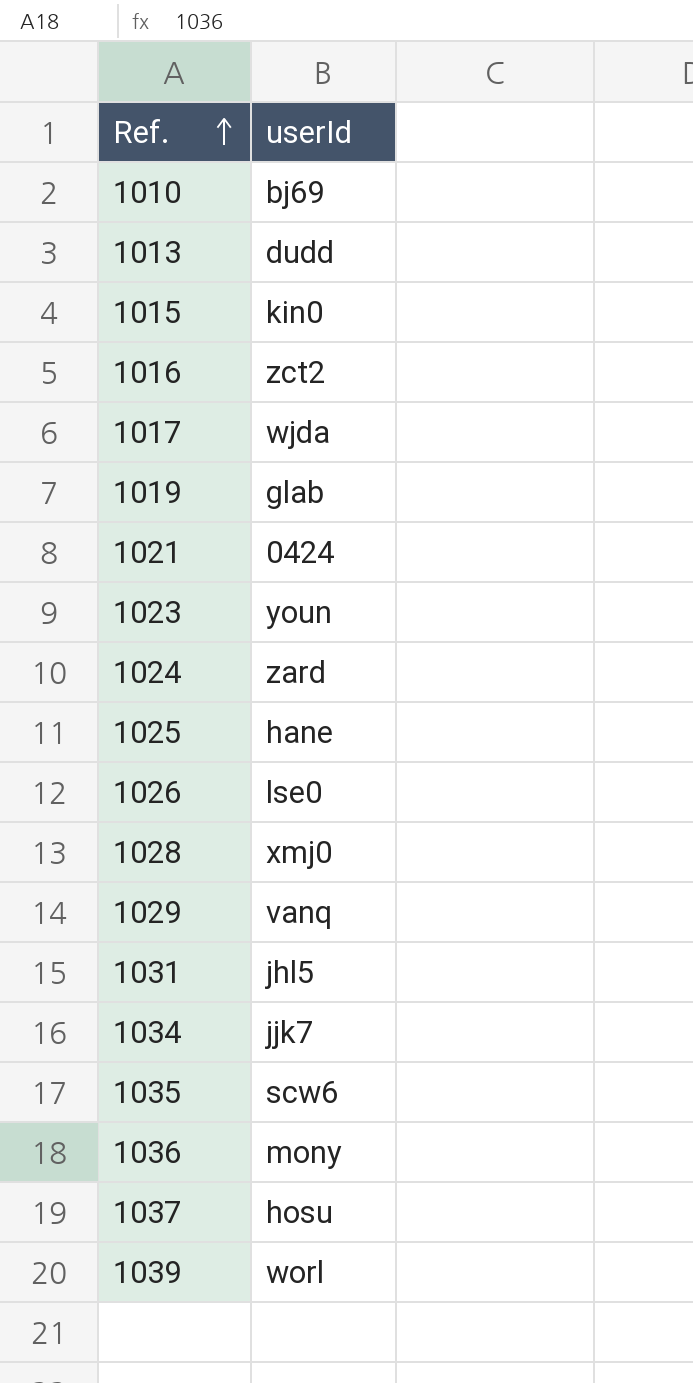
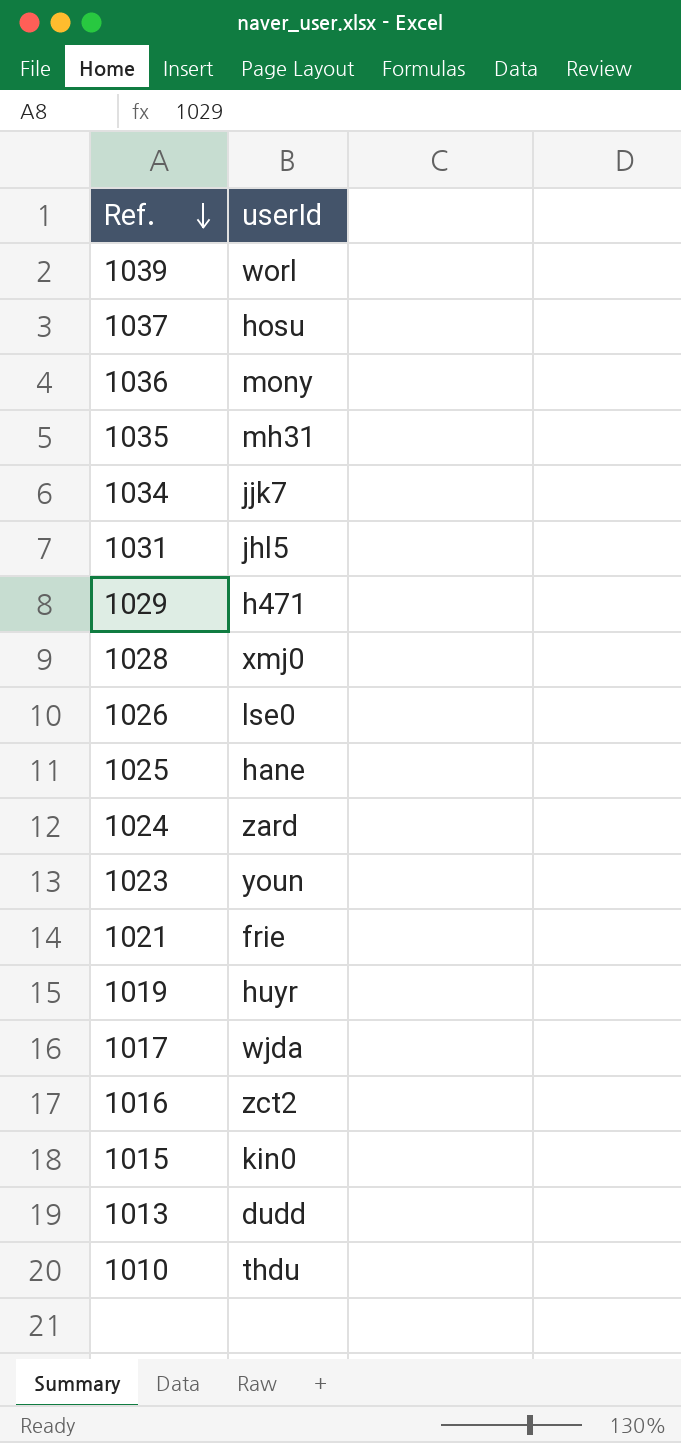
row order: Ref. ascending -> Ref. descending
1035 | userId: scw6 -> mh31
1029 | userId: vanq -> h471
1021 | userId: 0424 -> frie
1019 | userId: glab -> huyr
1010 | userId: bj69 -> thdu

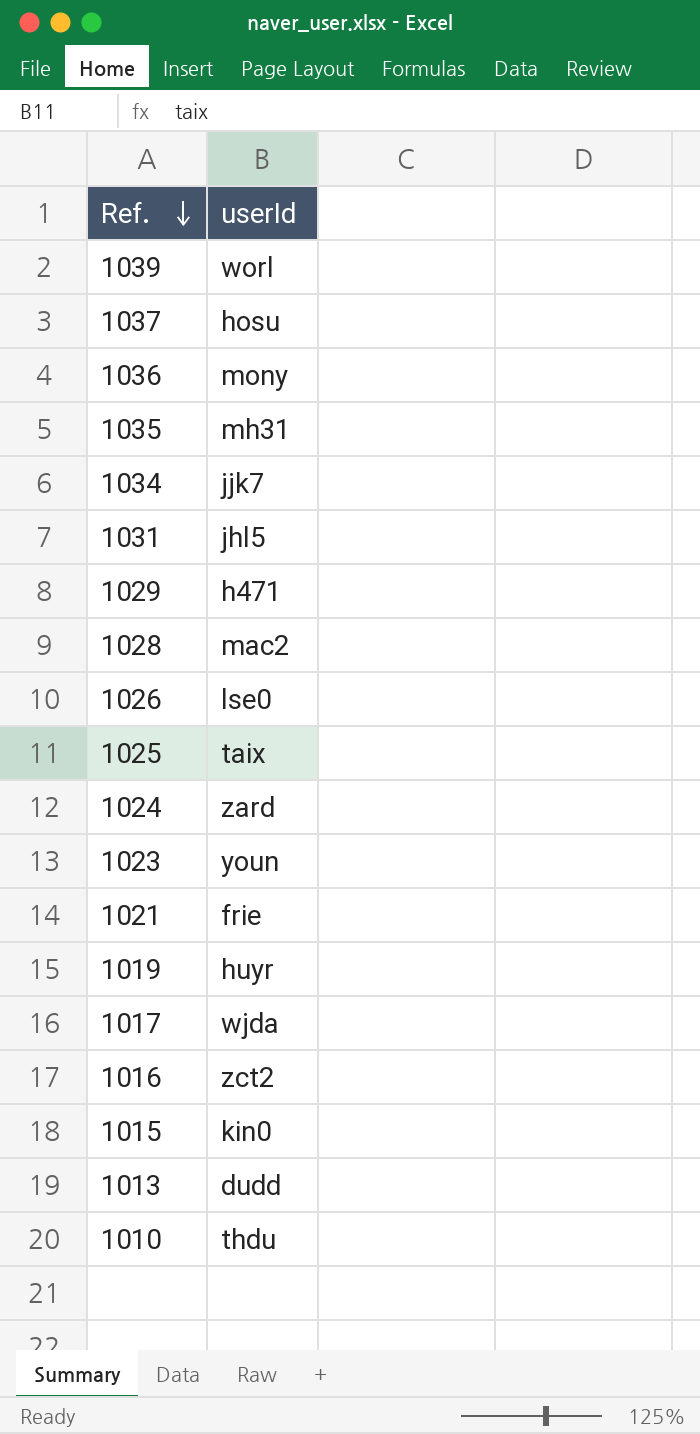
1028 | userId: xmj0 -> mac2
1025 | userId: hane -> taix

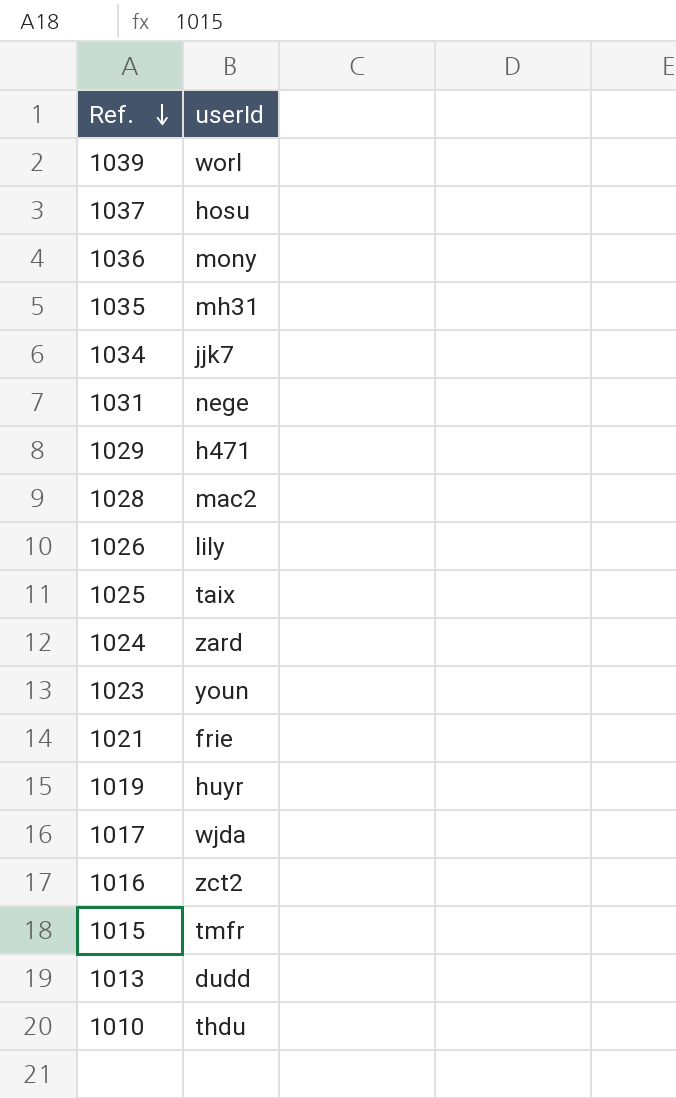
1031 | userId: jhl5 -> nege
1026 | userId: lse0 -> lily
1015 | userId: kin0 -> tmfr

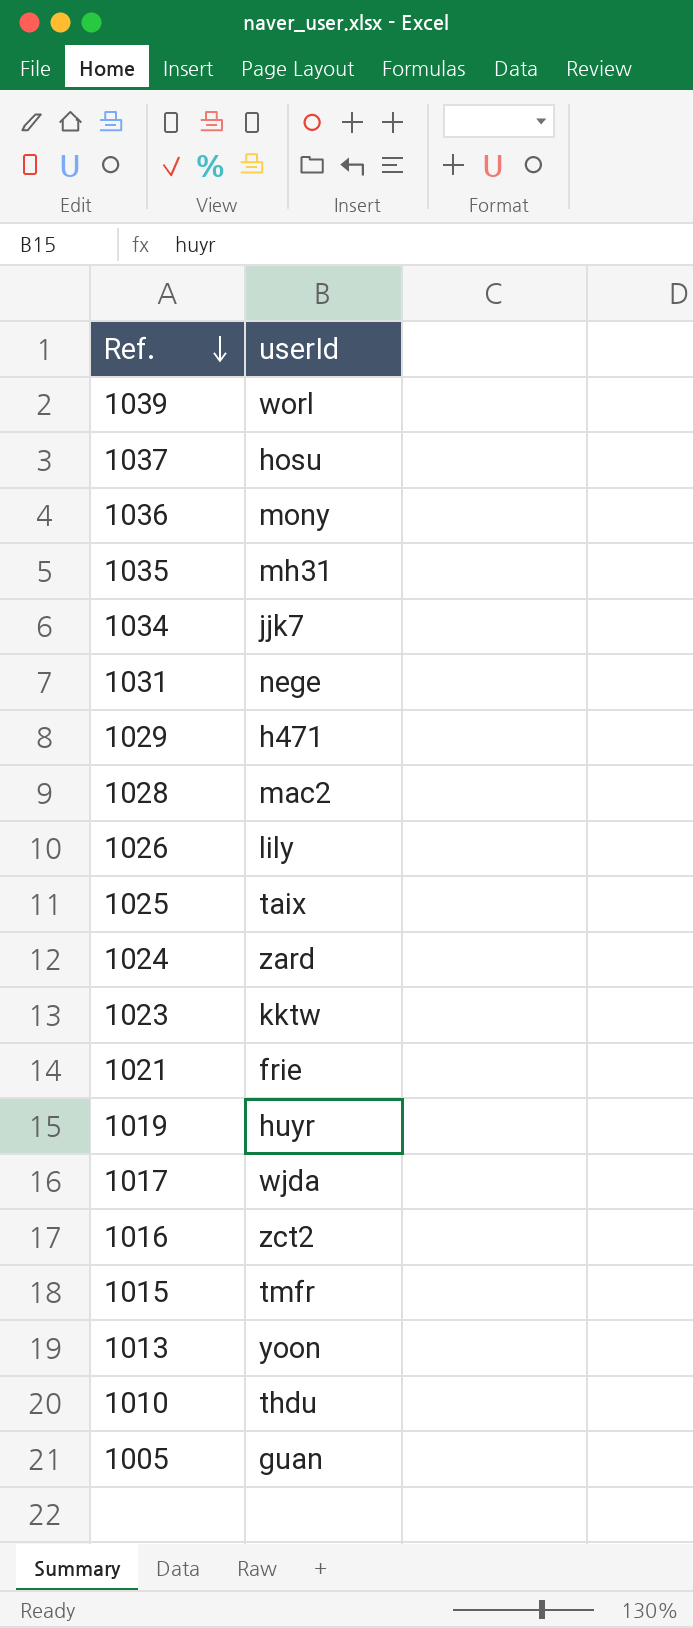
1023 | userId: youn -> kktw
1013 | userId: dudd -> yoon
row 1005: none -> guan

